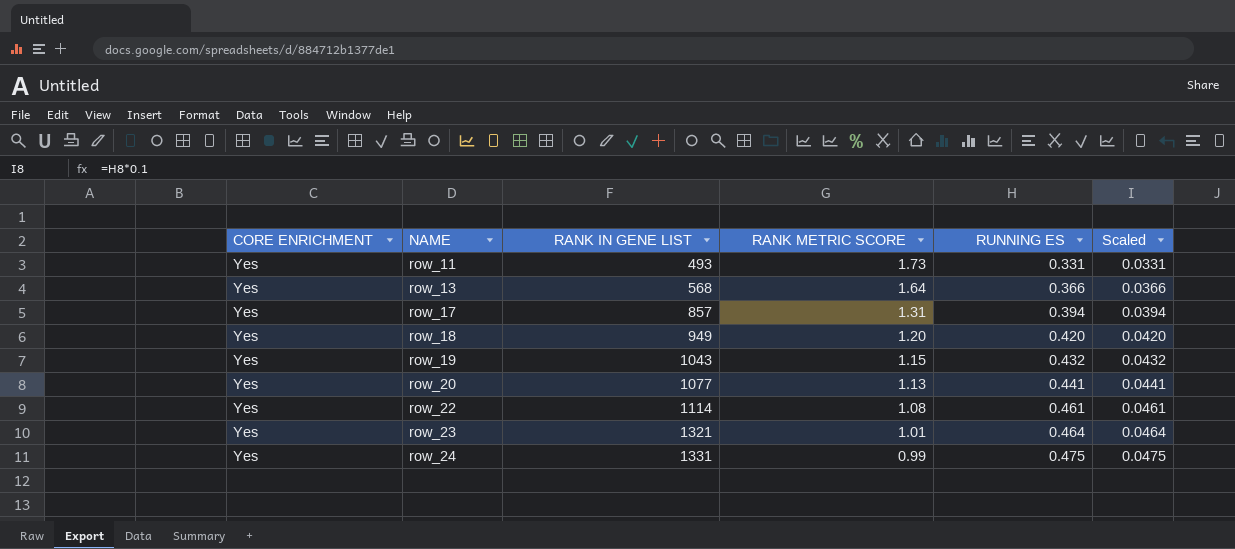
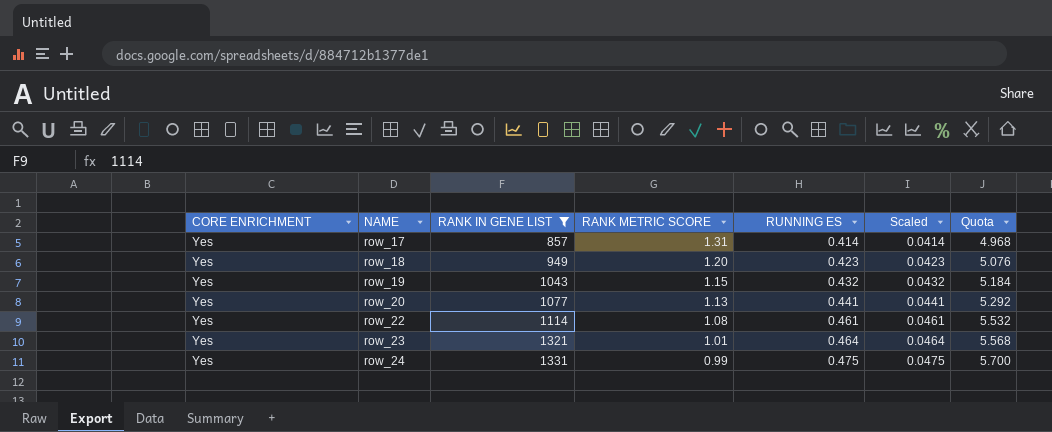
filter: none -> RANK IN GENE LIST >= 857
column Quota | formula: none -> [RUNNING ES] * 12
row_17 | RUNNING ES: 0.394 -> 0.414
row_17 | Scaled: 0.0394 -> 0.0414
row_18 | RUNNING ES: 0.420 -> 0.423
row_18 | Scaled: 0.0420 -> 0.0423

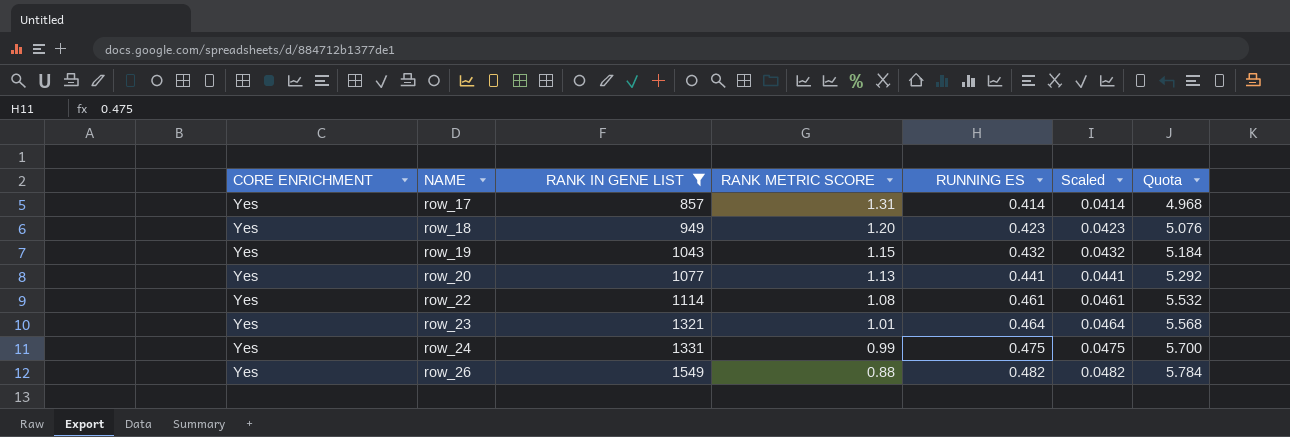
row row_26: none -> Yes | 1549 | 0.88 | 0.482 | 0.0482 | 5.784

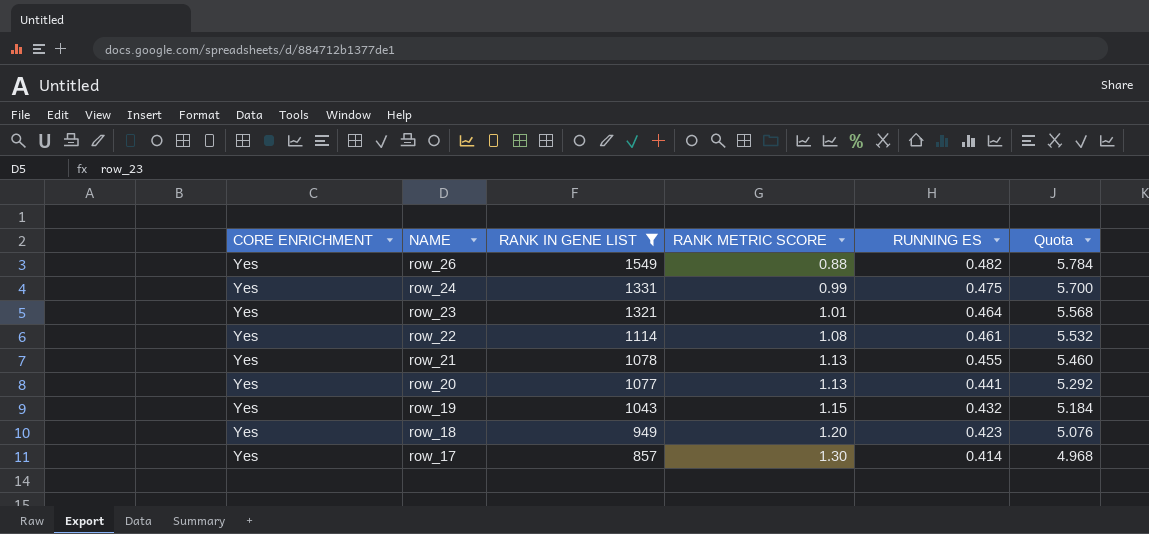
row order: NAME ascending -> NAME descending
column Scaled | formula: [RUNNING ES] * 0.1 -> none
row row_21: none -> Yes | 1078 | 1.13 | 0.455 | 5.460
row_17 | RANK METRIC SCORE: 1.31 -> 1.30

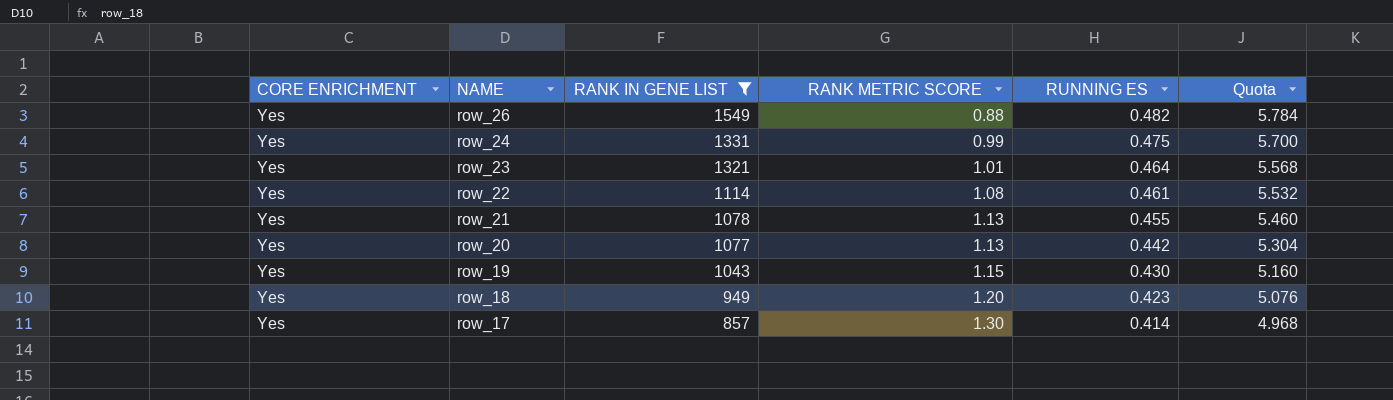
row_20 | RUNNING ES: 0.441 -> 0.442
row_20 | Quota: 5.292 -> 5.304
row_19 | RUNNING ES: 0.432 -> 0.430
row_19 | Quota: 5.184 -> 5.160

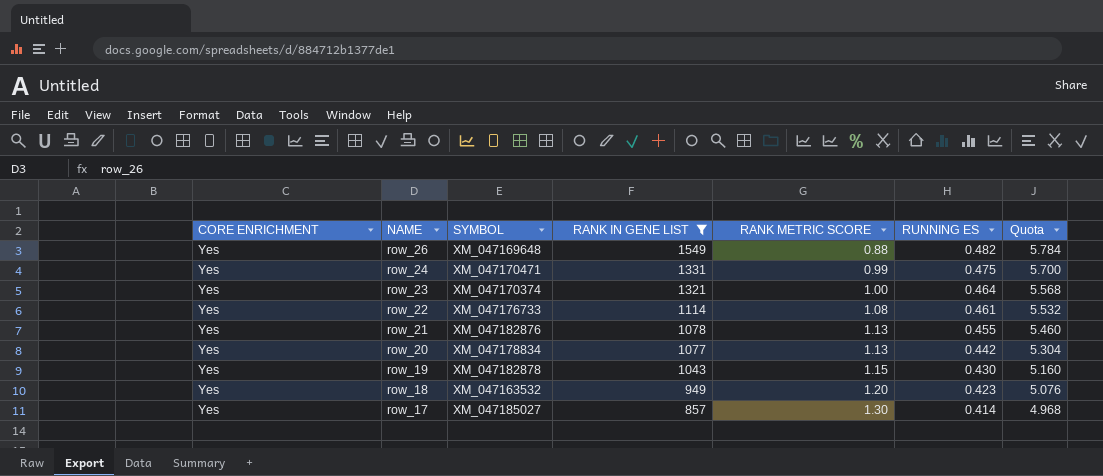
column SYMBOL | position: none -> 3
row_23 | RANK METRIC SCORE: 1.01 -> 1.00

